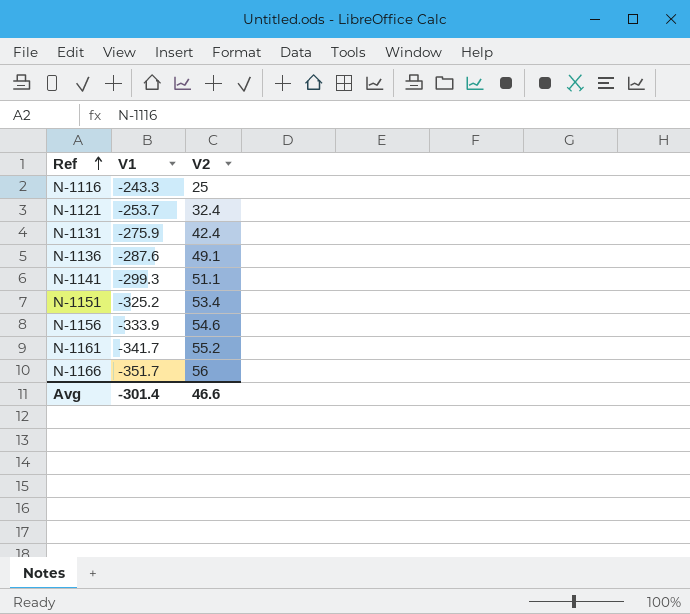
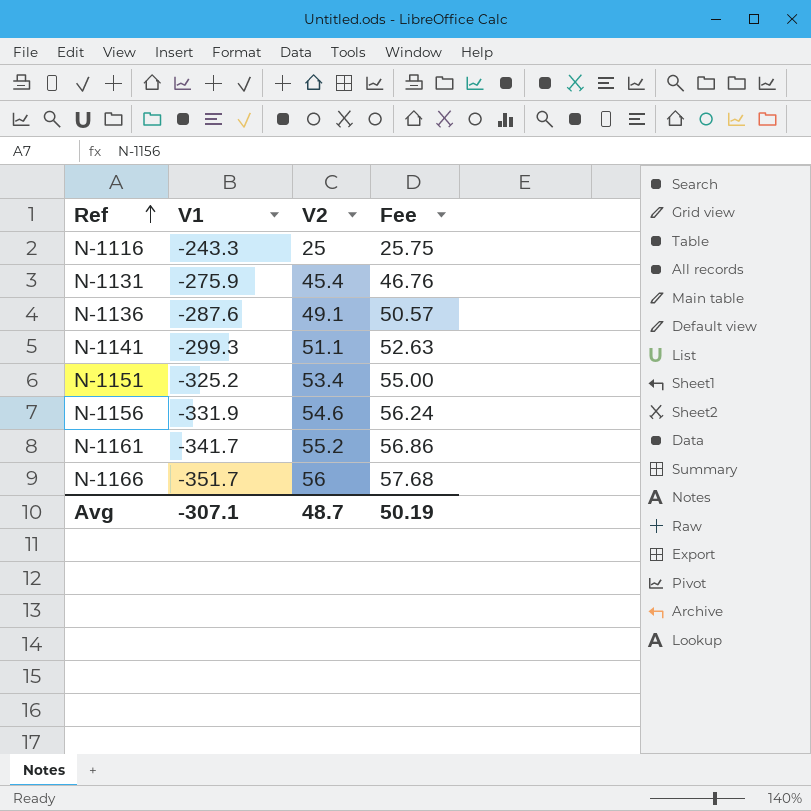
column Fee | formula: none -> [V2] * 1.03
row N-1121: -253.7 | 32.4 -> none
N-1131 | V2: 42.4 -> 45.4
N-1156 | V1: -333.9 -> -331.9
Avg | V1: -301.4 -> -307.1
Avg | V2: 46.6 -> 48.7

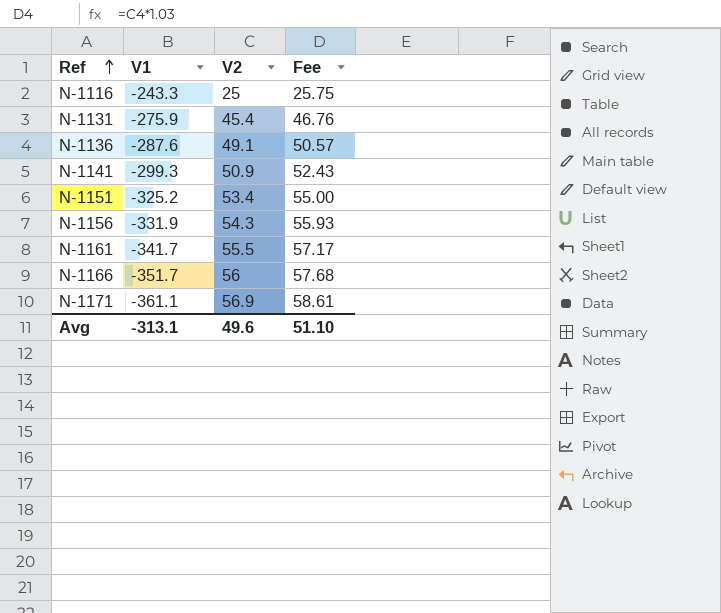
N-1141 | V2: 51.1 -> 50.9
N-1141 | Fee: 52.63 -> 52.43
N-1156 | V2: 54.6 -> 54.3
N-1156 | Fee: 56.24 -> 55.93
N-1161 | V2: 55.2 -> 55.5
N-1161 | Fee: 56.86 -> 57.17
row N-1171: none -> -361.1 | 56.9 | 58.61
Avg | V1: -307.1 -> -313.1
Avg | V2: 48.7 -> 49.6
Avg | Fee: 50.19 -> 51.10

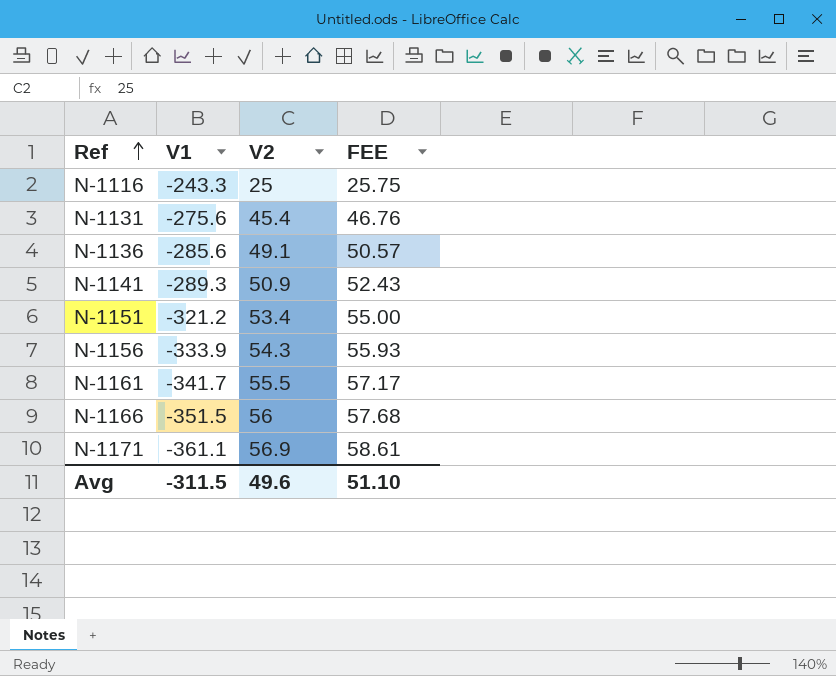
column name: Fee -> FEE
N-1131 | V1: -275.9 -> -275.6
N-1136 | V1: -287.6 -> -285.6
N-1141 | V1: -299.3 -> -289.3
N-1151 | V1: -325.2 -> -321.2
N-1156 | V1: -331.9 -> -333.9
N-1166 | V1: -351.7 -> -351.5
Avg | V1: -313.1 -> -311.5

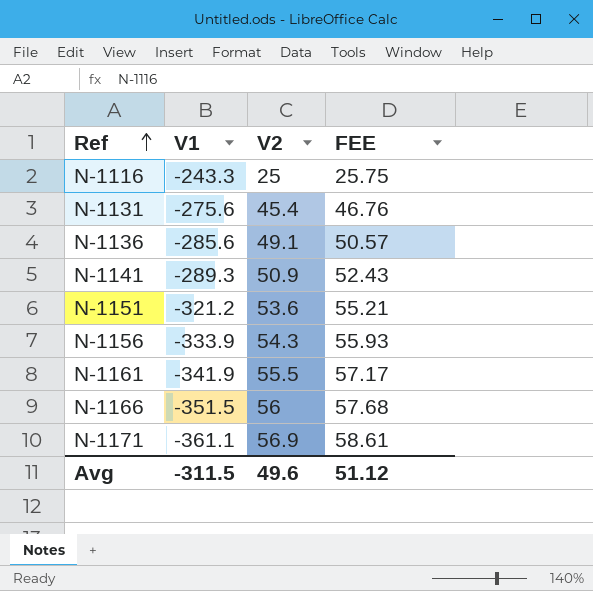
N-1151 | V2: 53.4 -> 53.6
N-1151 | FEE: 55.00 -> 55.21
N-1161 | V1: -341.7 -> -341.9
Avg | FEE: 51.10 -> 51.12

